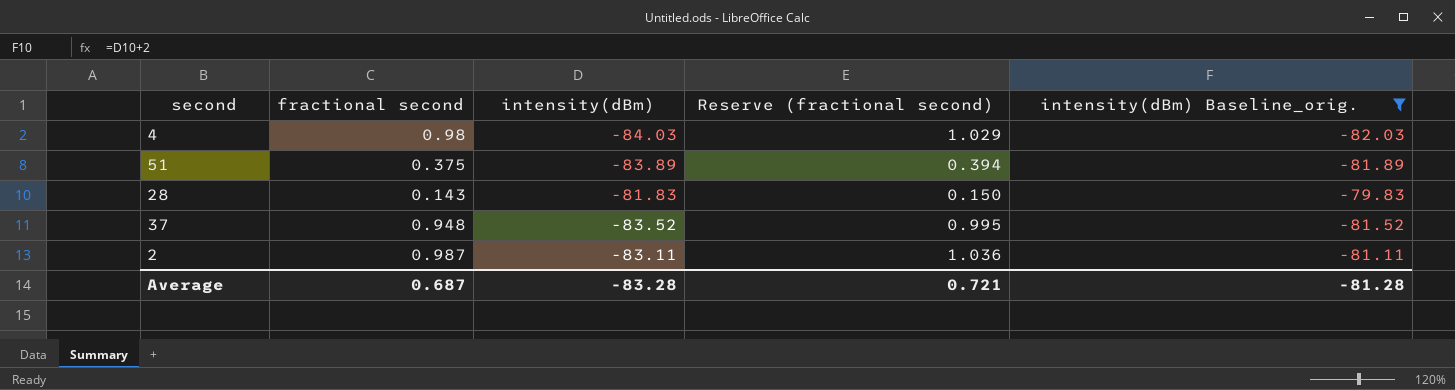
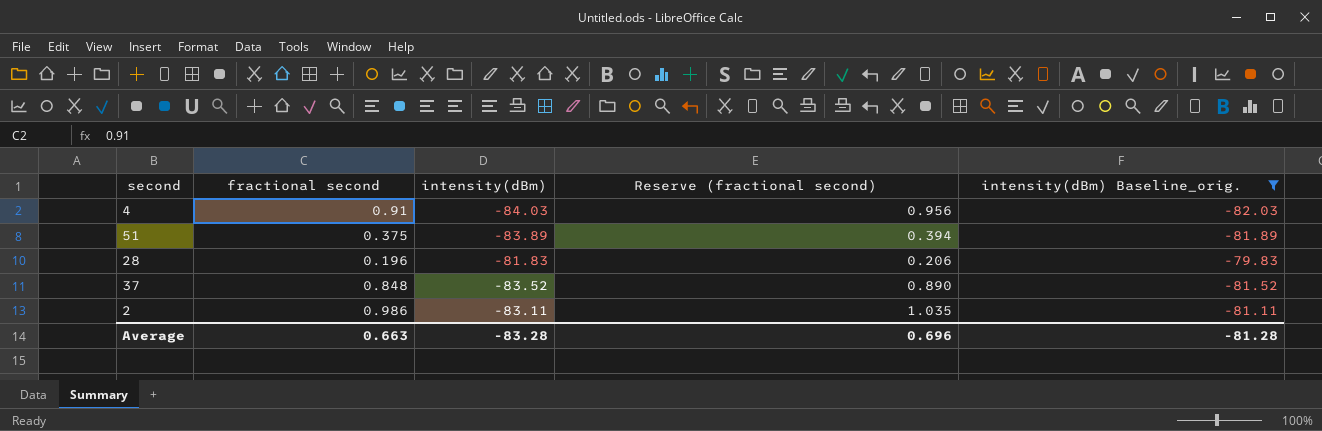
4 | fractional second: 0.98 -> 0.91
4 | Reserve (fractional second): 1.029 -> 0.956
28 | fractional second: 0.143 -> 0.196
28 | Reserve (fractional second): 0.150 -> 0.206
37 | fractional second: 0.948 -> 0.848
37 | Reserve (fractional second): 0.995 -> 0.890
2 | fractional second: 0.987 -> 0.986
2 | Reserve (fractional second): 1.036 -> 1.035
Average | fractional second: 0.687 -> 0.663
Average | Reserve (fractional second): 0.721 -> 0.696

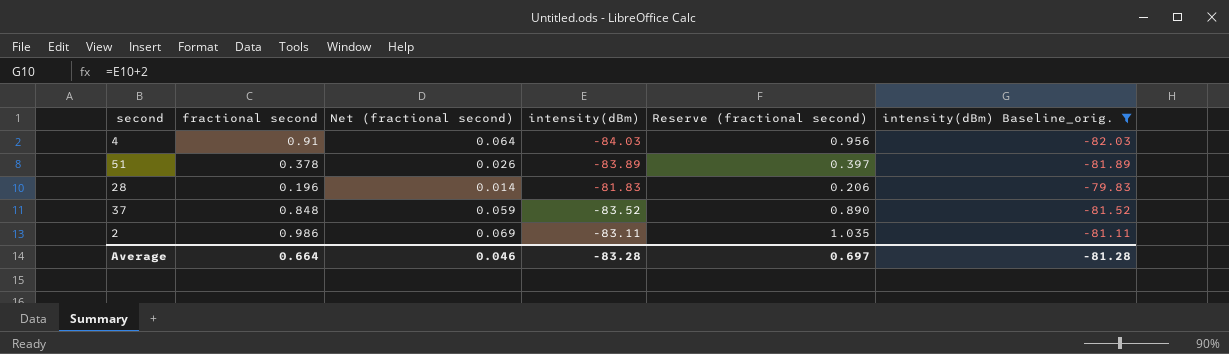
column Net (fractional second) | formula: none -> [fractional second] * 0.07
51 | fractional second: 0.375 -> 0.378
51 | Reserve (fractional second): 0.394 -> 0.397
Average | fractional second: 0.663 -> 0.664
Average | Reserve (fractional second): 0.696 -> 0.697

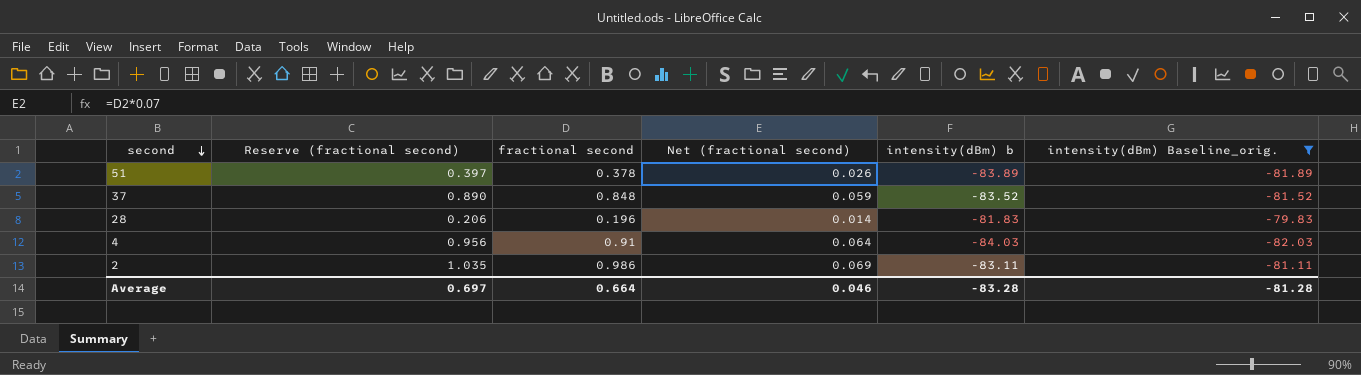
row order: none -> second descending
column Reserve (fractional second) | position: 5 -> 2
column name: intensity(dBm) -> intensity(dBm) b

